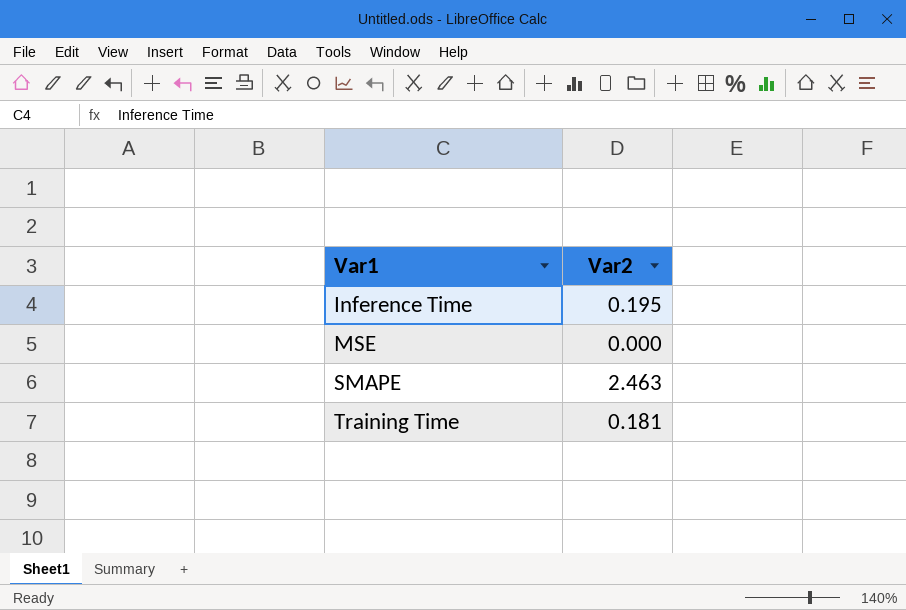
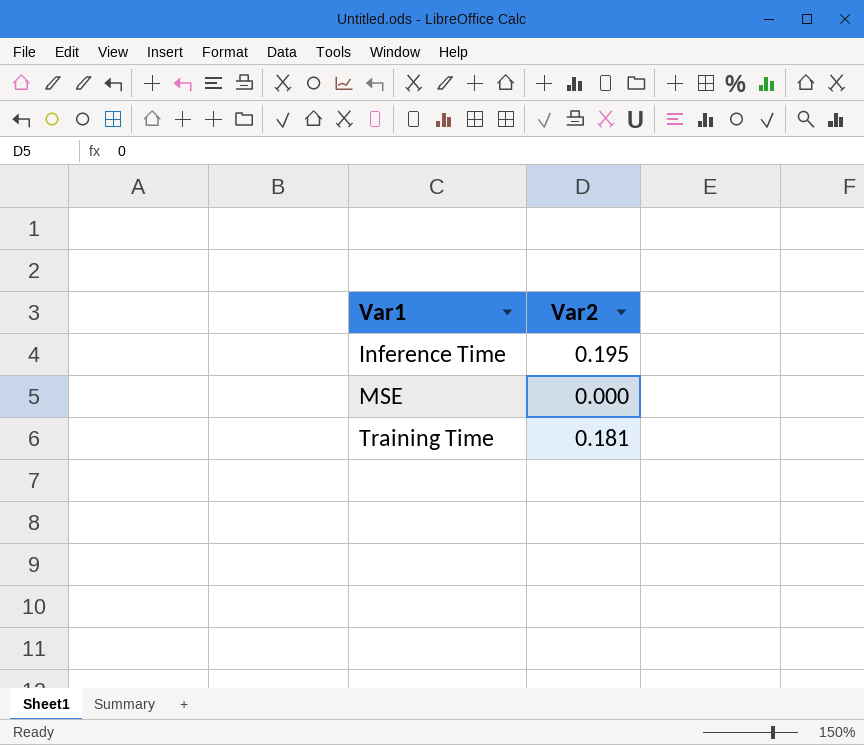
row SMAPE: 2.463 -> none

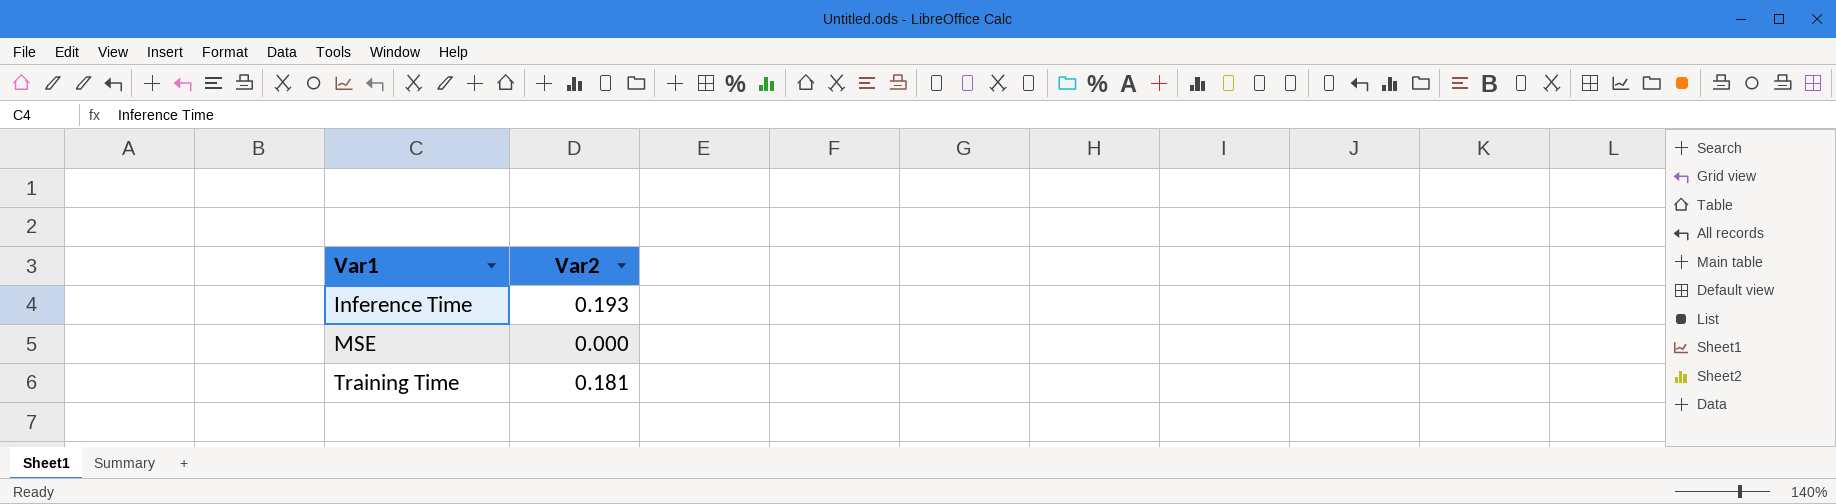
Inference Time | Var2: 0.195 -> 0.193

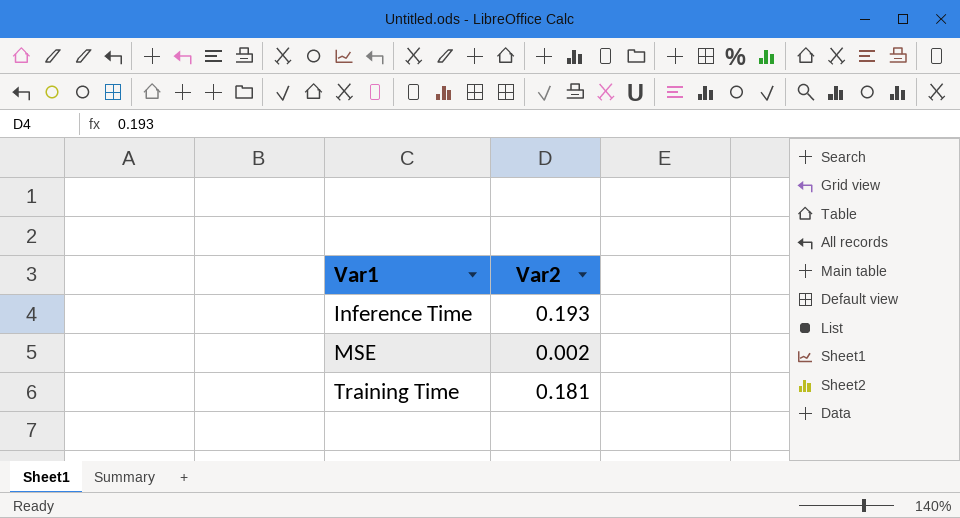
MSE | Var2: 0.000 -> 0.002

